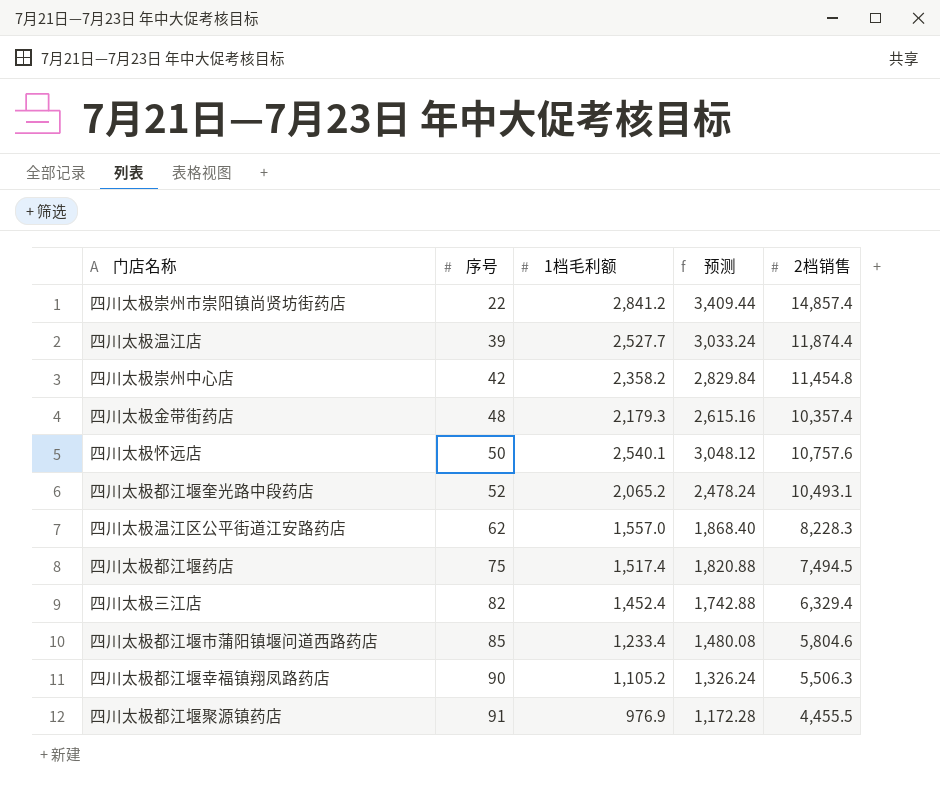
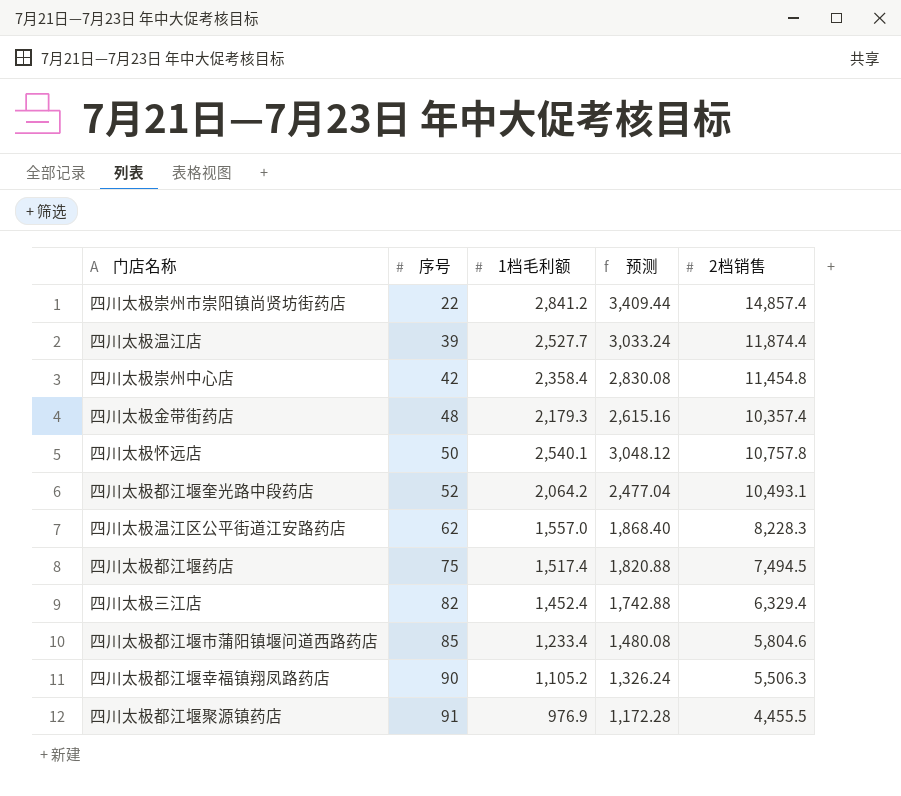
四川太极崇州中心店 | 1档毛利额: 2,358.2 -> 2,358.4
四川太极崇州中心店 | 预测: 2,829.84 -> 2,830.08
四川太极怀远店 | 2档销售: 10,757.6 -> 10,757.8
四川太极都江堰奎光路中段药店 | 1档毛利额: 2,065.2 -> 2,064.2
四川太极都江堰奎光路中段药店 | 预测: 2,478.24 -> 2,477.04

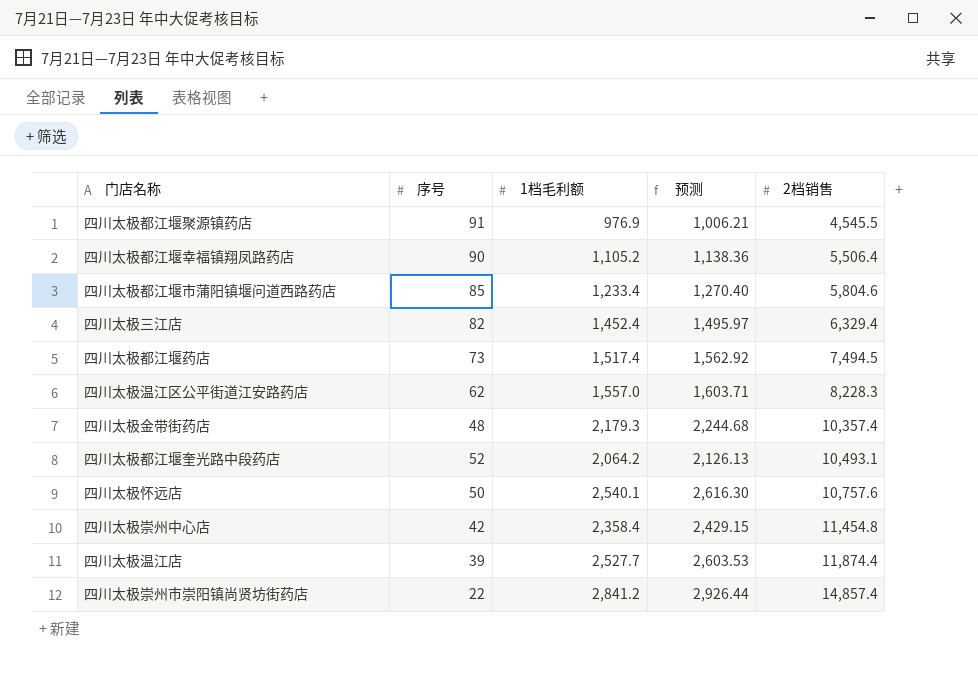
row order: 序号 ascending -> 2档销售 ascending
column 预测 | formula: [1档毛利额] * 1.2 -> [1档毛利额] * 1.03
四川太极都江堰聚源镇药店 | 2档销售: 4,455.5 -> 4,545.5
四川太极都江堰幸福镇翔凤路药店 | 2档销售: 5,506.3 -> 5,506.4
四川太极都江堰药店 | 序号: 75 -> 73
四川太极怀远店 | 2档销售: 10,757.8 -> 10,757.6

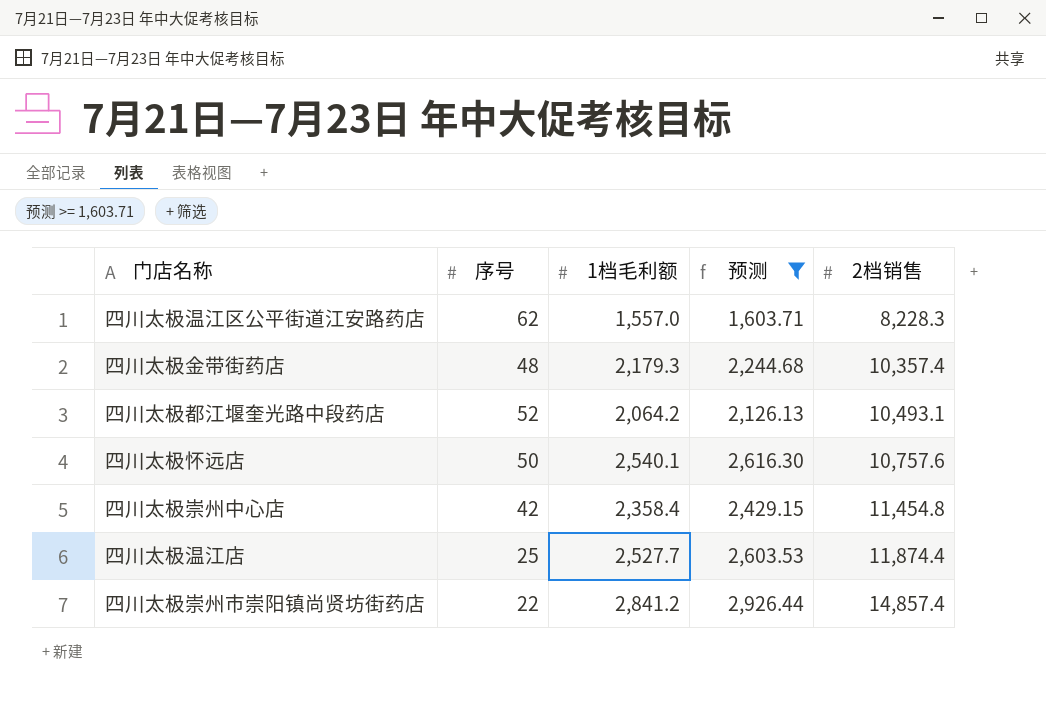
filter: none -> 预测 >= 1,603.71
四川太极温江店 | 序号: 39 -> 25

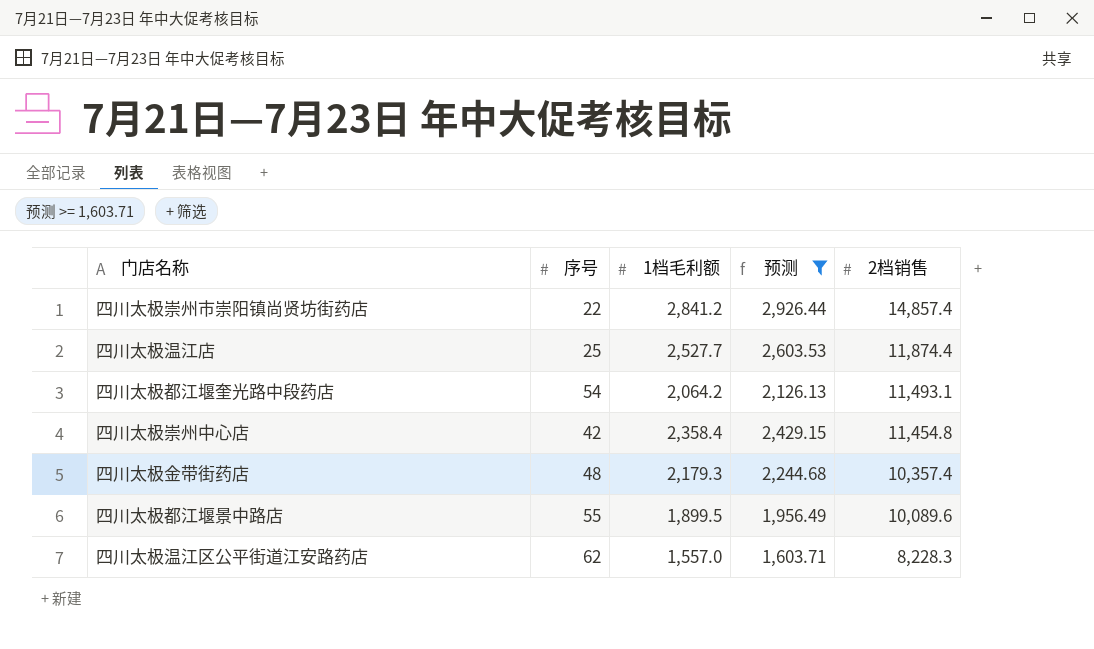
row order: 2档销售 ascending -> 2档销售 descending
row 四川太极怀远店: 50 | 2,540.1 | 2,616.30 | 10,757.6 -> none
四川太极都江堰奎光路中段药店 | 序号: 52 -> 54
四川太极都江堰奎光路中段药店 | 2档销售: 10,493.1 -> 11,493.1
row 四川太极都江堰景中路店: none -> 55 | 1,899.5 | 1,956.49 | 10,089.6

